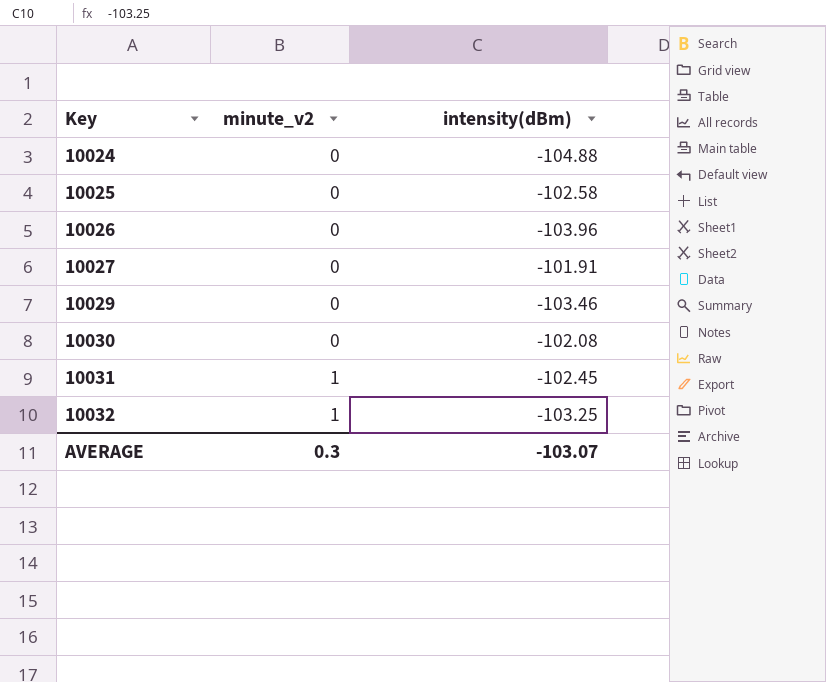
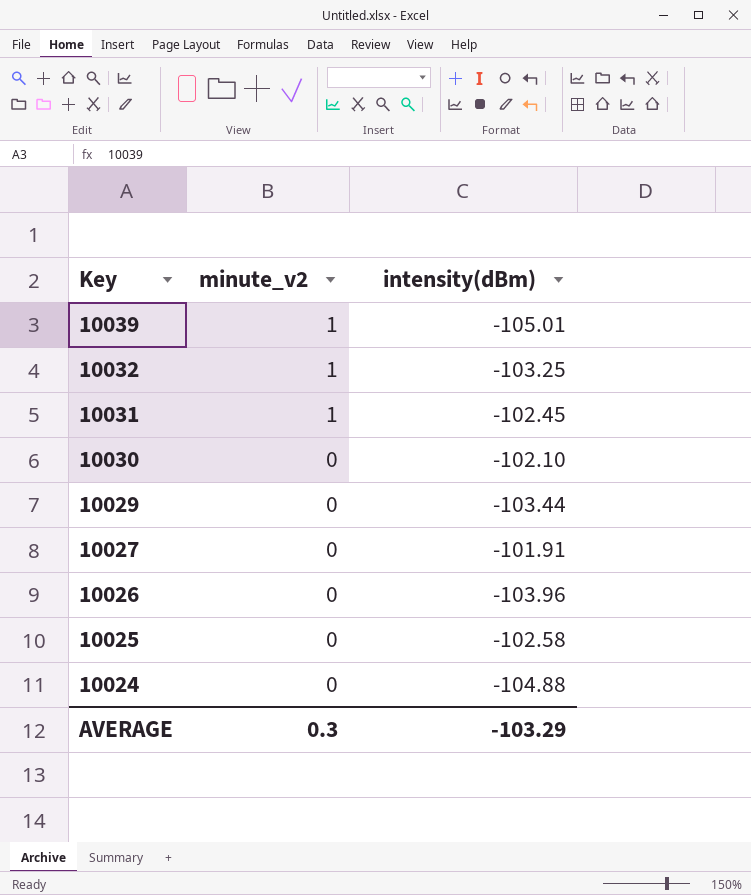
row order: Key ascending -> Key descending
row 10039: none -> 1 | -105.01
10030 | intensity(dBm): -102.08 -> -102.10
10029 | intensity(dBm): -103.46 -> -103.44
AVERAGE | intensity(dBm): -103.07 -> -103.29

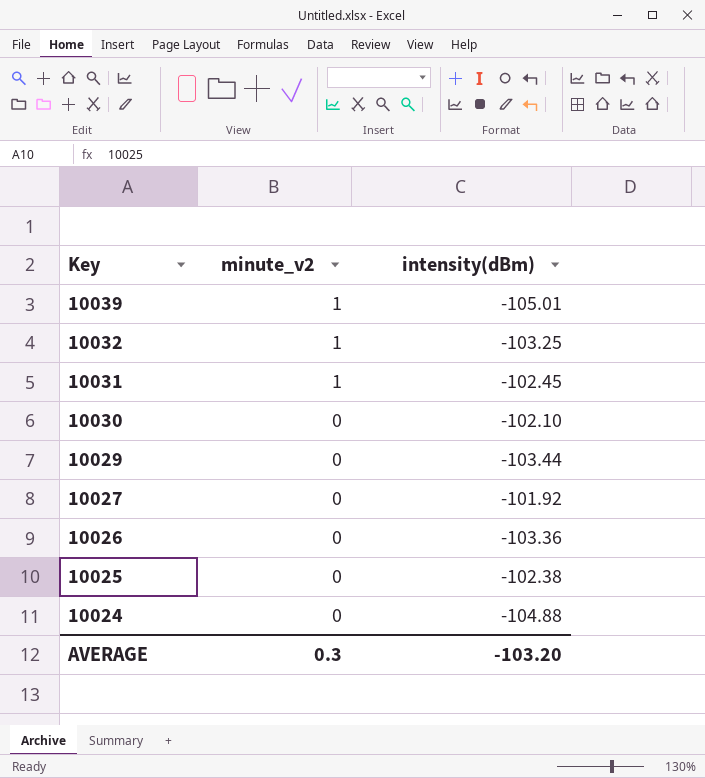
10027 | intensity(dBm): -101.91 -> -101.92
10026 | intensity(dBm): -103.96 -> -103.36
10025 | intensity(dBm): -102.58 -> -102.38
AVERAGE | intensity(dBm): -103.29 -> -103.20

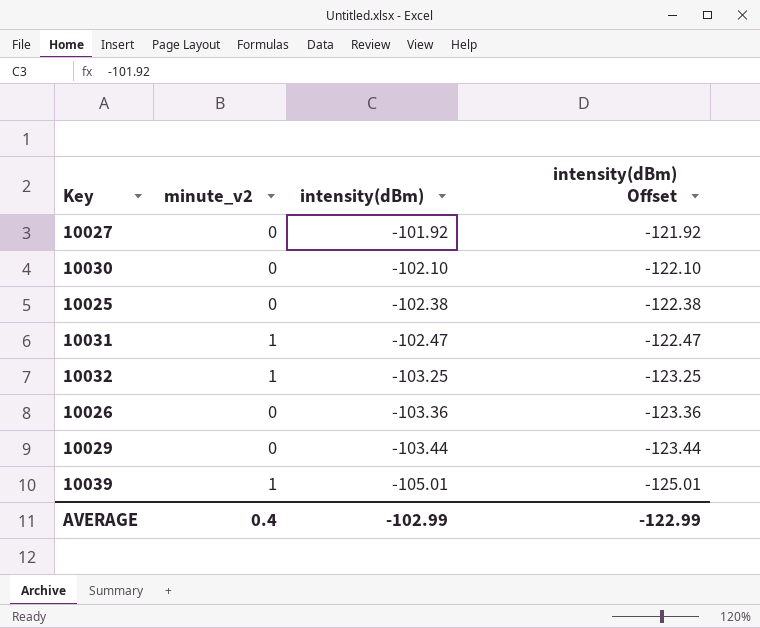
row order: Key descending -> intensity(dBm) descending
column intensity(dBm) Offset | formula: none -> [intensity(dBm)] - 20
row 10024: 0 | -104.88 -> none
10031 | intensity(dBm): -102.45 -> -102.47
AVERAGE | minute_v2: 0.3 -> 0.4
AVERAGE | intensity(dBm): -103.20 -> -102.99

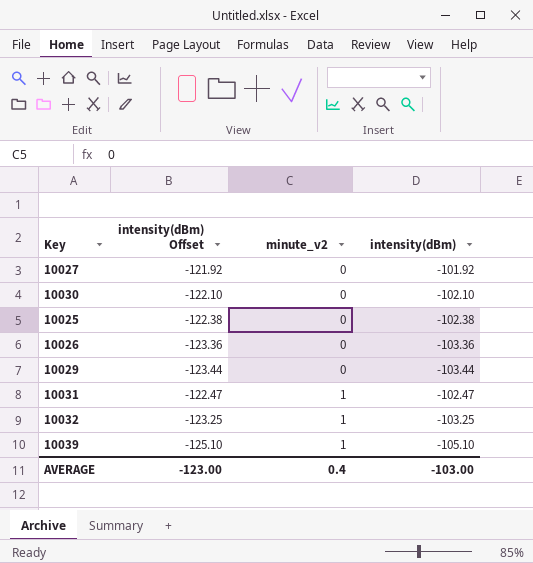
row order: intensity(dBm) descending -> minute_v2 ascending
column intensity(dBm) Offset | position: 4 -> 2
10039 | intensity(dBm) Offset: -125.01 -> -125.10
10039 | intensity(dBm): -105.01 -> -105.10
AVERAGE | intensity(dBm) Offset: -122.99 -> -123.00
AVERAGE | intensity(dBm): -102.99 -> -103.00

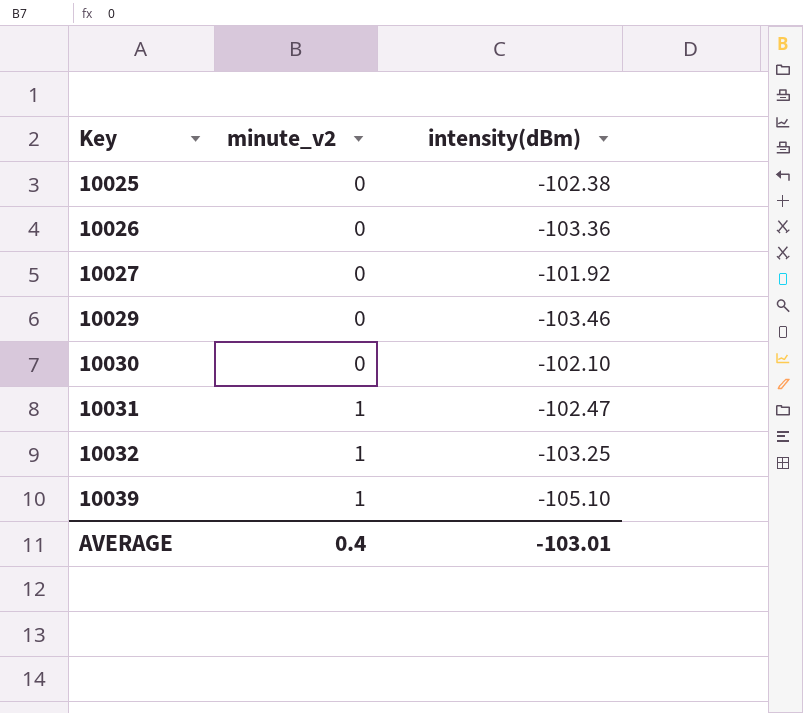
row order: minute_v2 ascending -> Key ascending
column intensity(dBm) Offset | formula: [intensity(dBm)] - 20 -> none
10029 | intensity(dBm): -103.44 -> -103.46
AVERAGE | intensity(dBm): -103.00 -> -103.01

